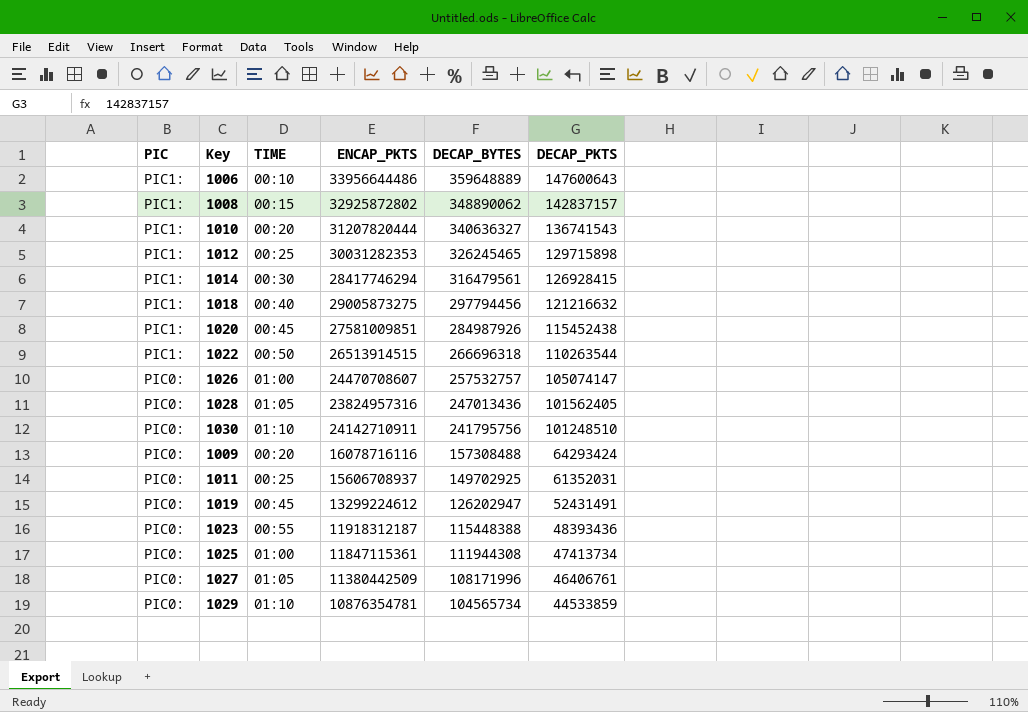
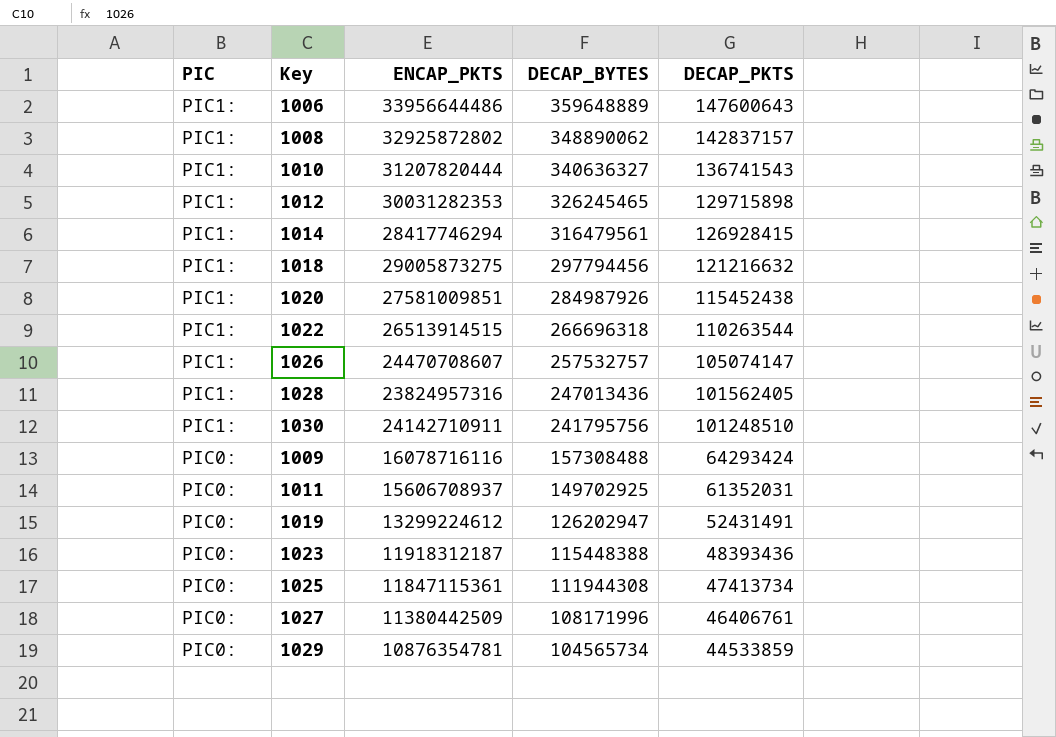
column TIME | position: 3 -> none
1026 | PIC: PIC0: -> PIC1:
1028 | PIC: PIC0: -> PIC1:
1030 | PIC: PIC0: -> PIC1:

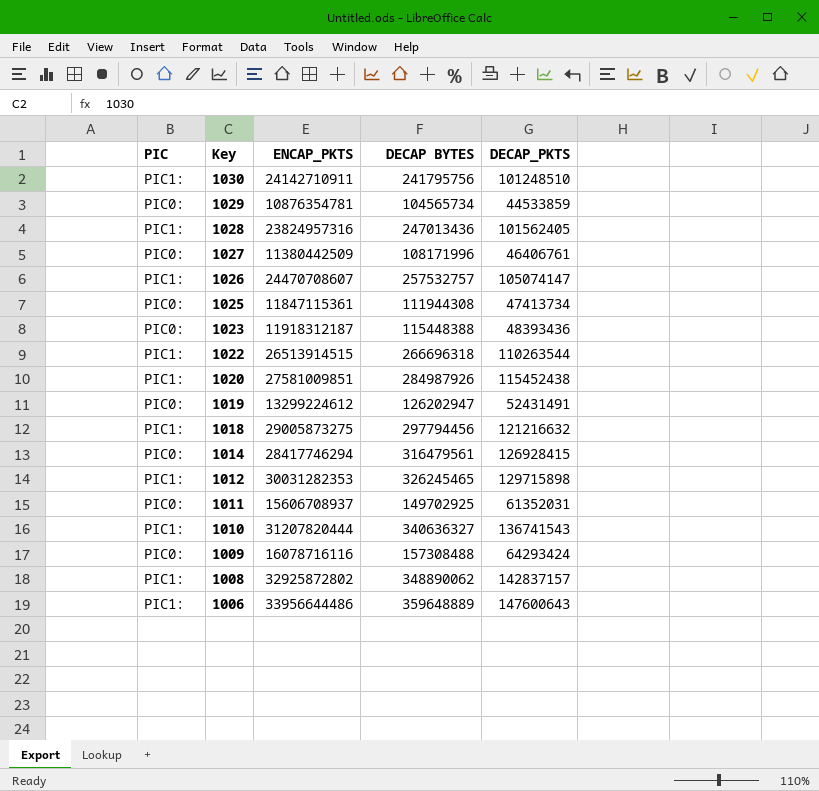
row order: PIC descending -> Key descending
column name: DECAP_BYTES -> DECAP BYTES
1014 | PIC: PIC1: -> PIC0:

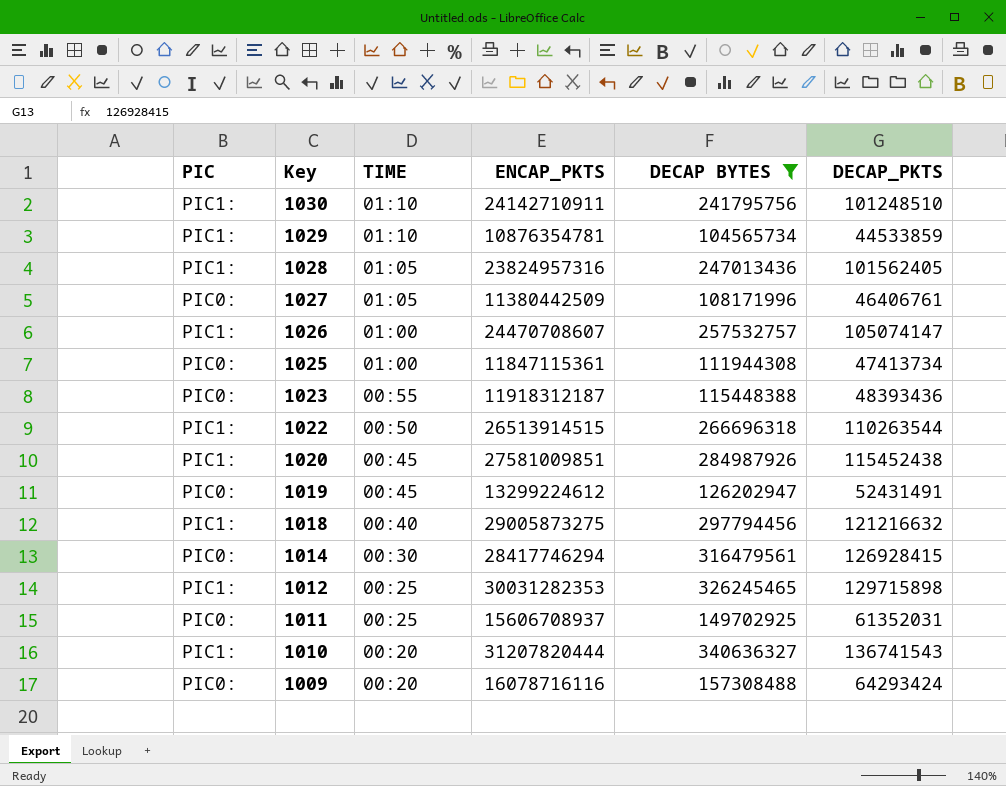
filter: none -> DECAP BYTES <= 340636327
column TIME | position: none -> 3
1029 | PIC: PIC0: -> PIC1:

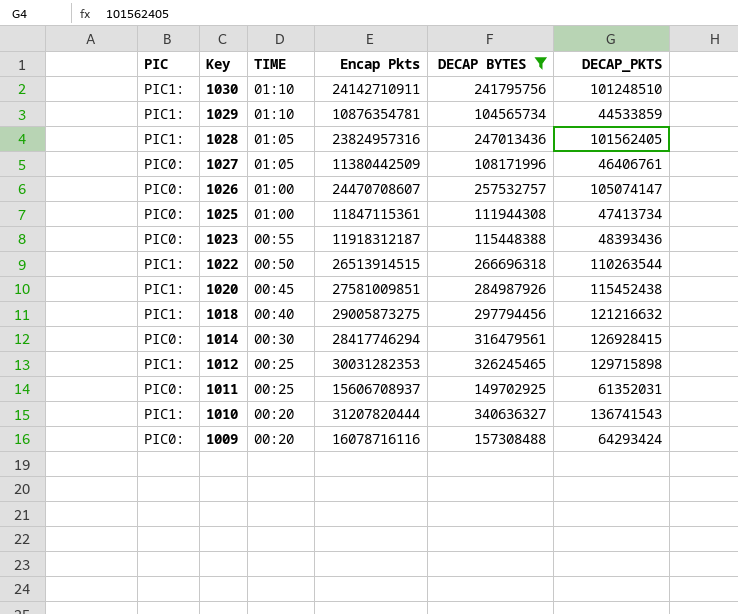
column name: ENCAP_PKTS -> Encap Pkts
row 1019: PIC0: | 00:45 | 13299224612 | 126202947 | 52431491 -> none
1026 | PIC: PIC1: -> PIC0:

